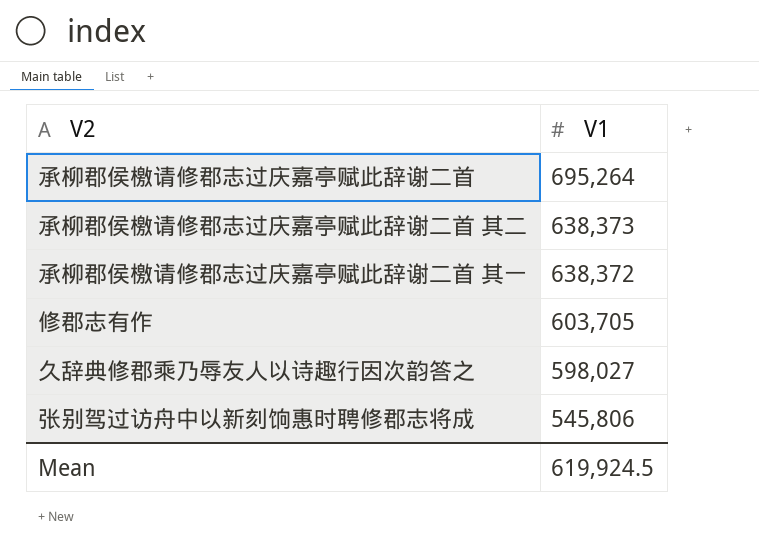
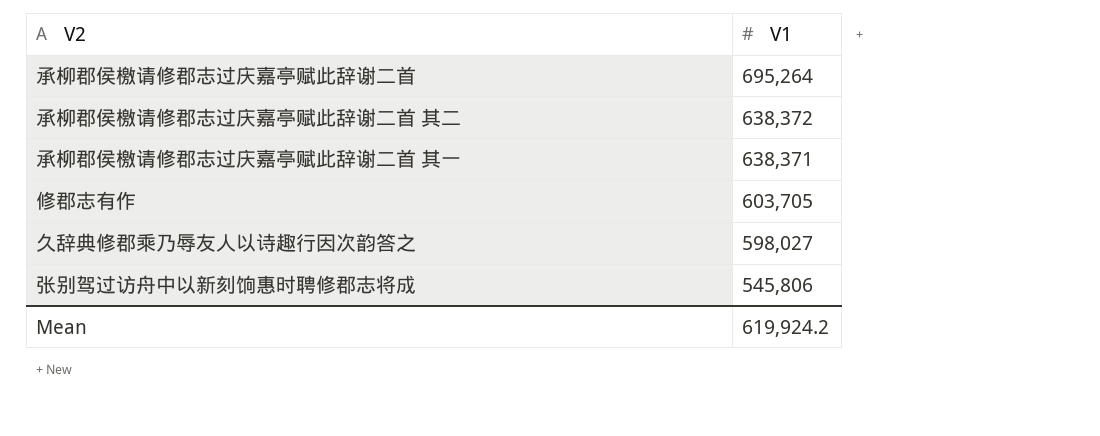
承柳郡侯檄请修郡志过庆嘉亭赋此辞谢二首 其二 | V1: 638,373 -> 638,372
承柳郡侯檄请修郡志过庆嘉亭赋此辞谢二首 其一 | V1: 638,372 -> 638,371
Mean | V1: 619,924.5 -> 619,924.2

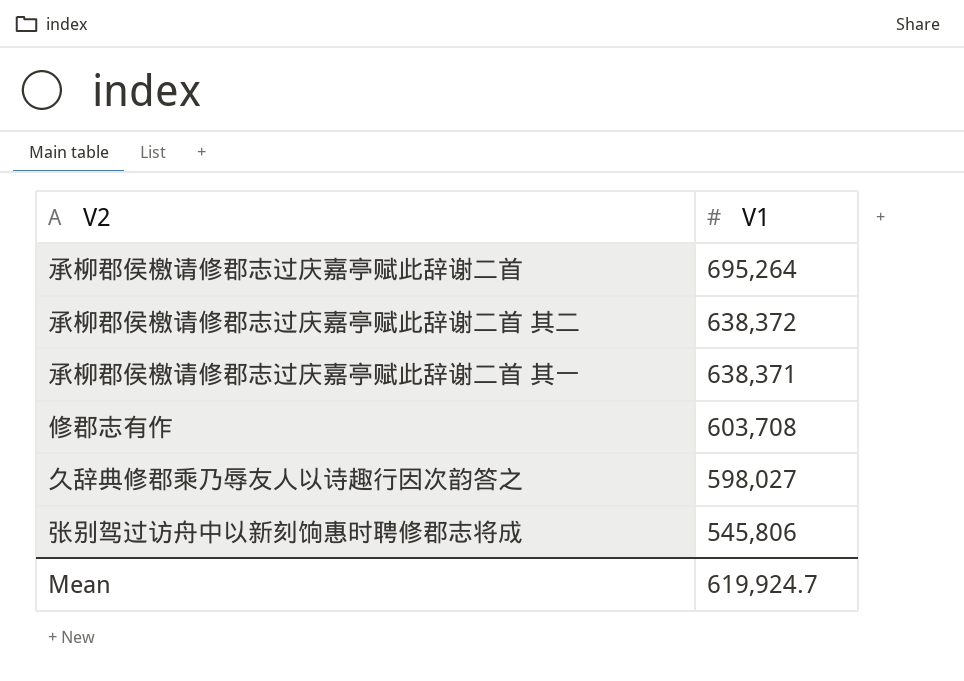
修郡志有作 | V1: 603,705 -> 603,708
Mean | V1: 619,924.2 -> 619,924.7

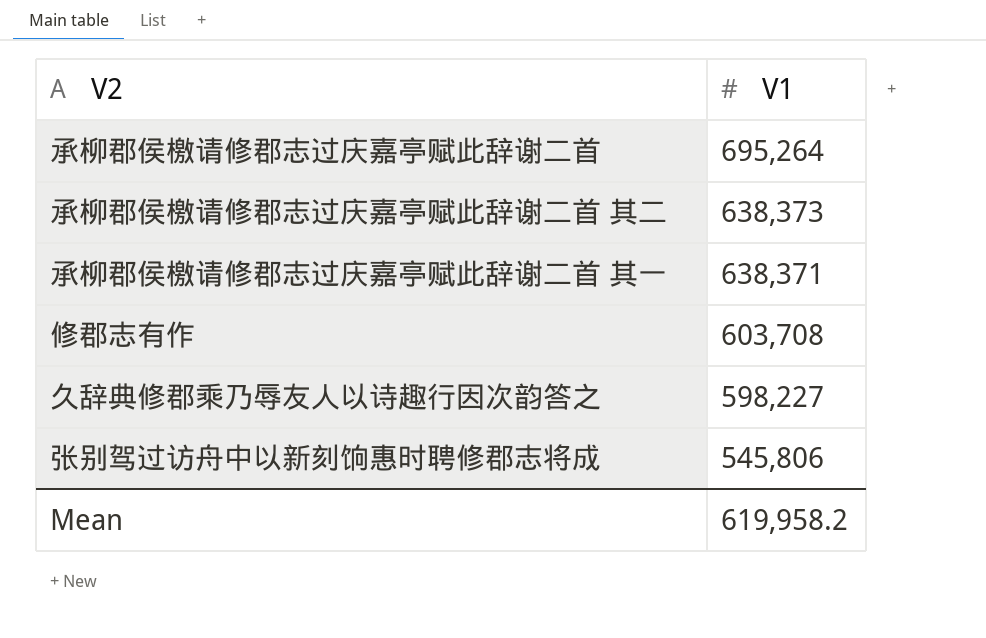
承柳郡侯檄请修郡志过庆嘉亭赋此辞谢二首 其二 | V1: 638,372 -> 638,373
久辞典修郡乘乃辱友人以诗趣行因次韵答之 | V1: 598,027 -> 598,227
Mean | V1: 619,924.7 -> 619,958.2

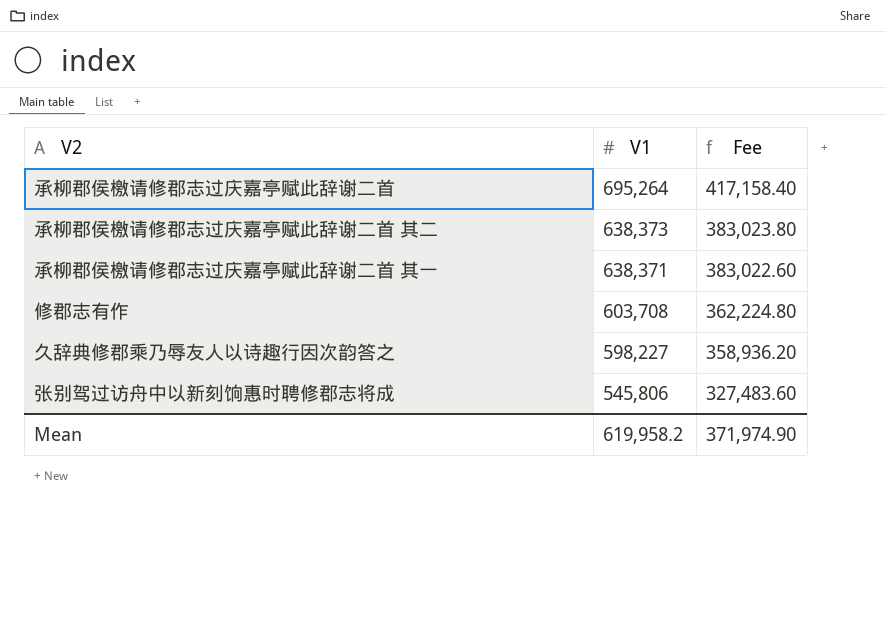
column Fee | formula: none -> [V1] * 0.6

